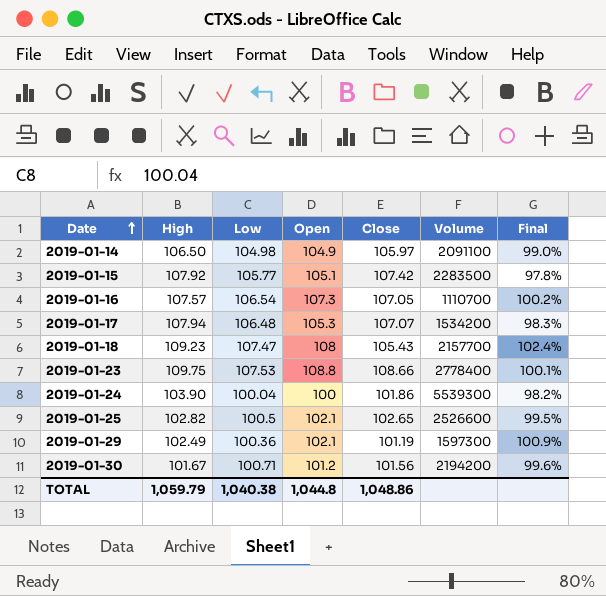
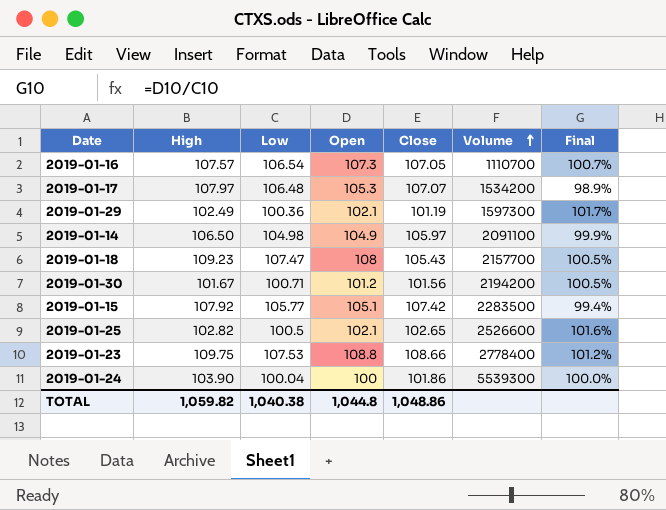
row order: Date ascending -> Volume ascending
column Final | formula: [Open] / [Close] -> [Open] / [Low]
2019-01-17 | High: 107.94 -> 107.97
TOTAL | High: 1,059.79 -> 1,059.82

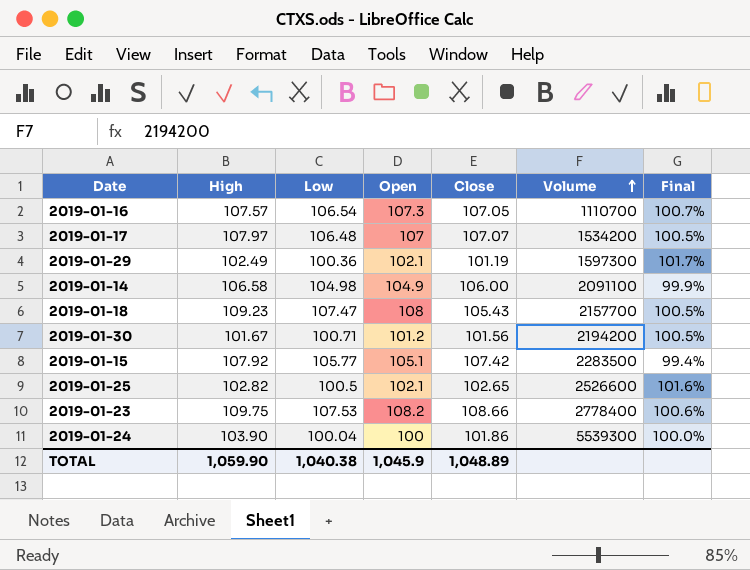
2019-01-17 | Open: 105.3 -> 107
2019-01-17 | Final: 98.9% -> 100.5%
2019-01-14 | High: 106.50 -> 106.58
2019-01-14 | Close: 105.97 -> 106.00
2019-01-23 | Open: 108.8 -> 108.2
2019-01-23 | Final: 101.2% -> 100.6%
TOTAL | High: 1,059.82 -> 1,059.90
TOTAL | Open: 1,044.8 -> 1,045.9
TOTAL | Close: 1,048.86 -> 1,048.89

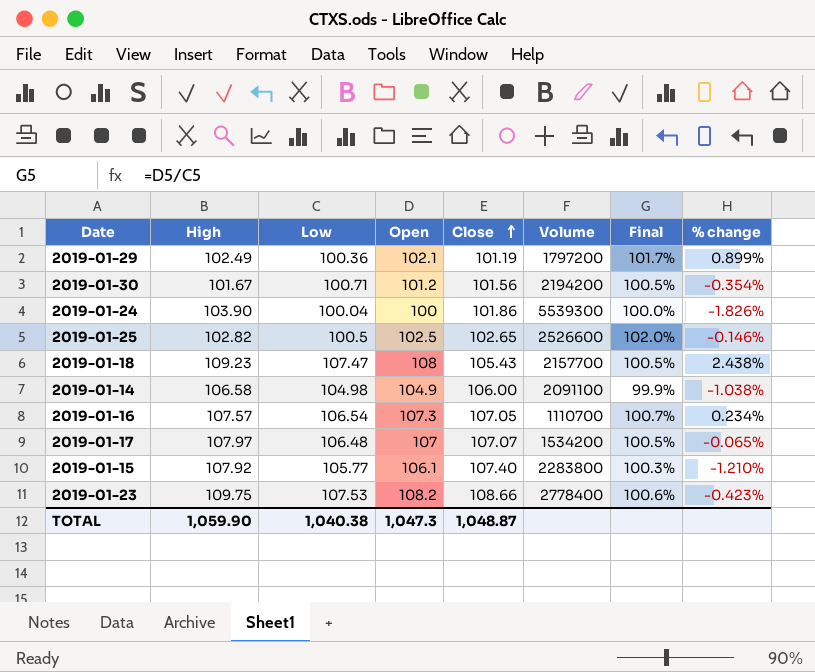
row order: Volume ascending -> Close ascending
column % change | formula: none -> ([Open] - [Close]) / [Close]
2019-01-29 | Volume: 1597300 -> 1797200
2019-01-25 | Open: 102.1 -> 102.5
2019-01-25 | Final: 101.6% -> 102.0%
2019-01-15 | Open: 105.1 -> 106.1
2019-01-15 | Close: 107.42 -> 107.40
2019-01-15 | Volume: 2283500 -> 2283800
2019-01-15 | Final: 99.4% -> 100.3%
TOTAL | Open: 1,045.9 -> 1,047.3
TOTAL | Close: 1,048.89 -> 1,048.87

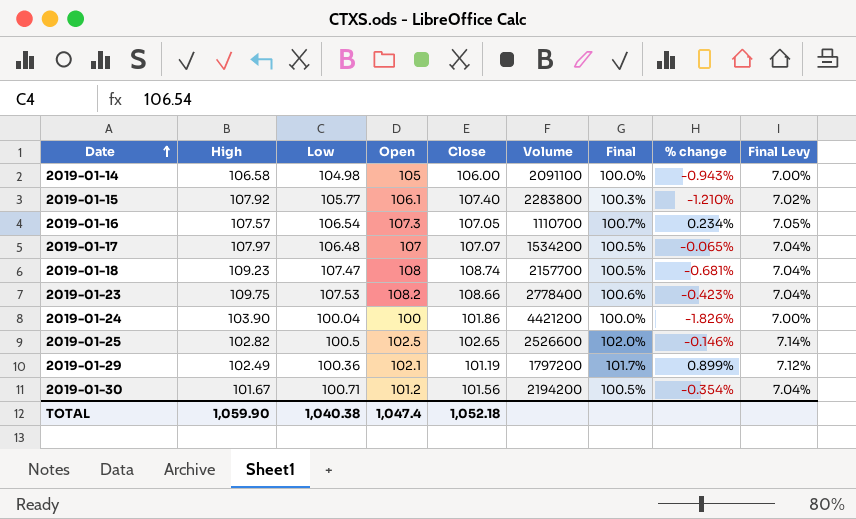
row order: Close ascending -> Date ascending
column Final Levy | formula: none -> [Final] * 0.07
2019-01-14 | Open: 104.9 -> 105
2019-01-14 | Final: 99.9% -> 100.0%
2019-01-14 | % change: -1.038% -> -0.943%
2019-01-18 | Close: 105.43 -> 108.74
2019-01-18 | % change: 2.438% -> -0.681%
2019-01-24 | Volume: 5539300 -> 4421200
TOTAL | Open: 1,047.3 -> 1,047.4
TOTAL | Close: 1,048.87 -> 1,052.18

